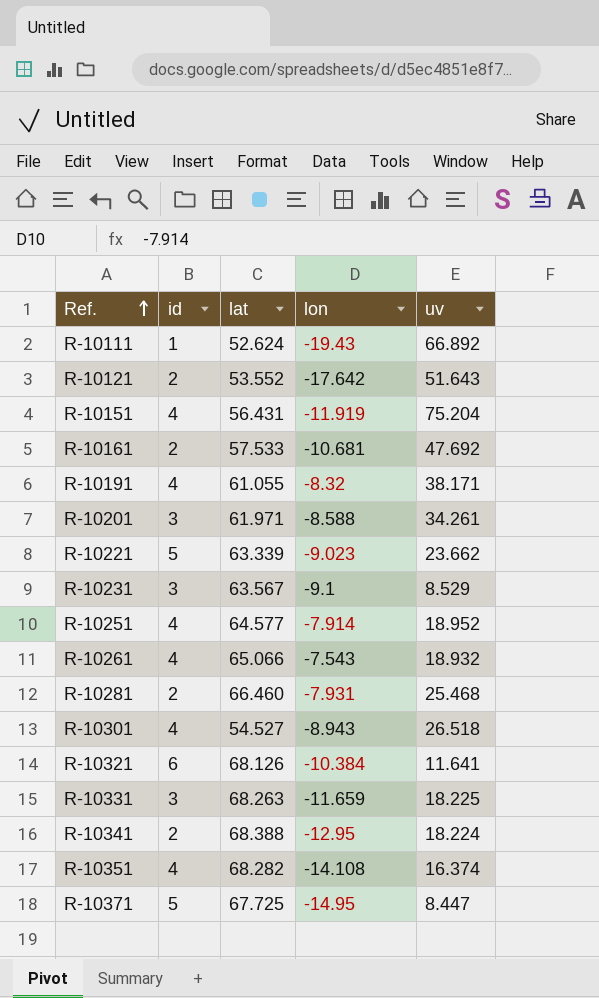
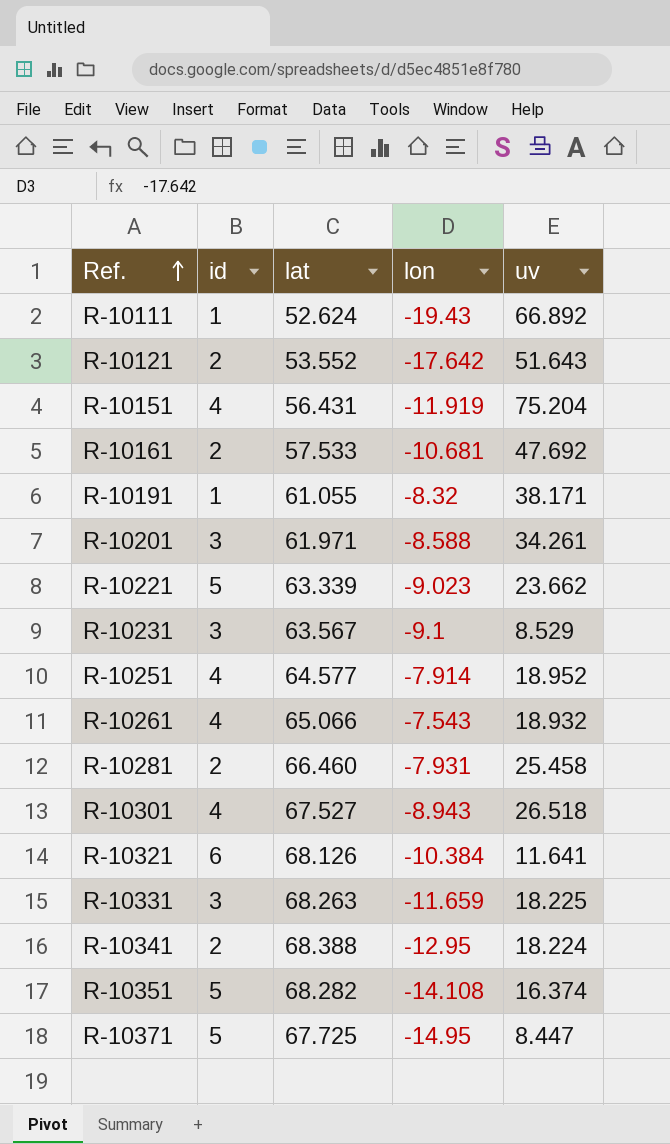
R-10191 | id: 4 -> 1
R-10281 | uv: 25.468 -> 25.458
R-10301 | lat: 54.527 -> 67.527
R-10351 | id: 4 -> 5

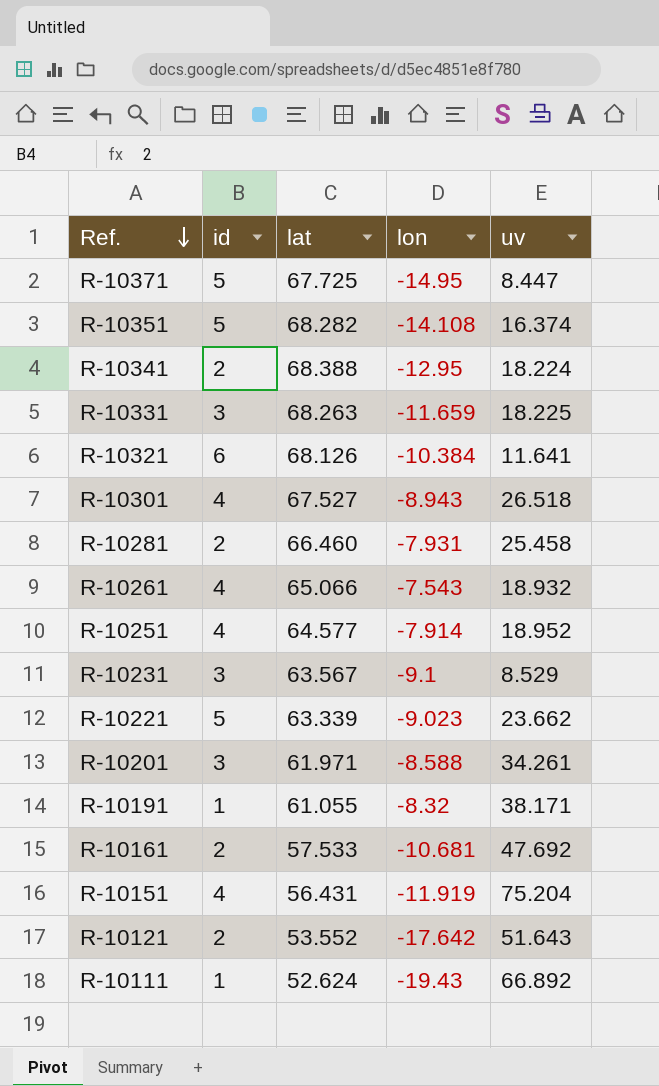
row order: Ref. ascending -> Ref. descending

